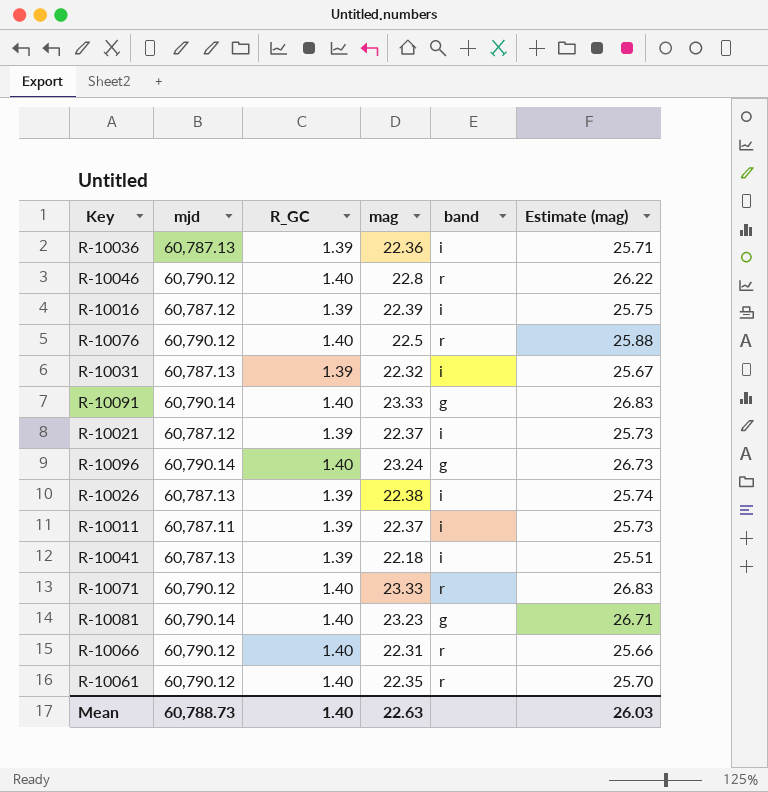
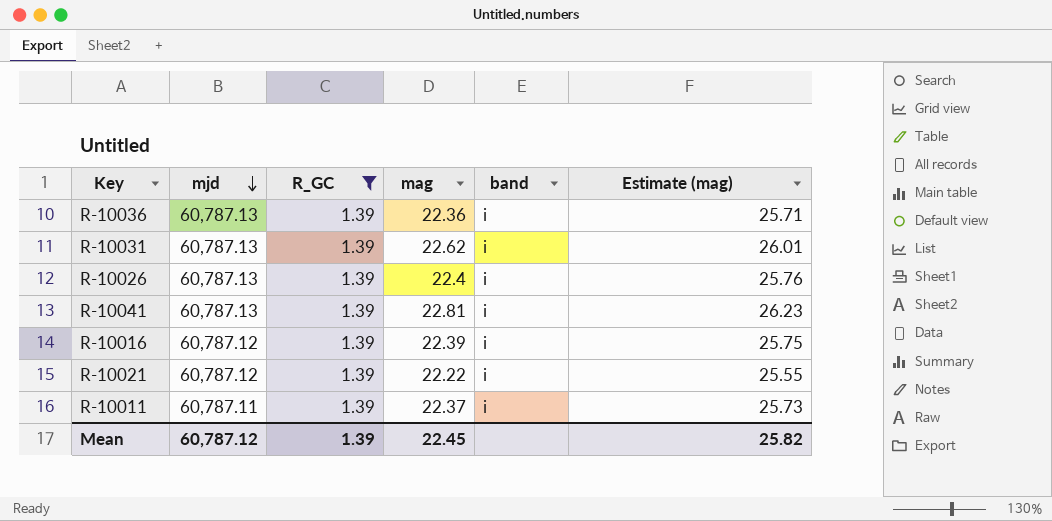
filter: none -> R_GC = 1.39
row order: none -> mjd descending
R-10031 | mag: 22.32 -> 22.62
R-10031 | Estimate (mag): 25.67 -> 26.01
R-10026 | mag: 22.38 -> 22.4
R-10026 | Estimate (mag): 25.74 -> 25.76
R-10041 | mag: 22.18 -> 22.81
R-10041 | Estimate (mag): 25.51 -> 26.23
R-10021 | mag: 22.37 -> 22.22
R-10021 | Estimate (mag): 25.73 -> 25.55
Mean | mjd: 60,788.73 -> 60,787.12
Mean | R_GC: 1.40 -> 1.39
Mean | mag: 22.63 -> 22.45
Mean | Estimate (mag): 26.03 -> 25.82

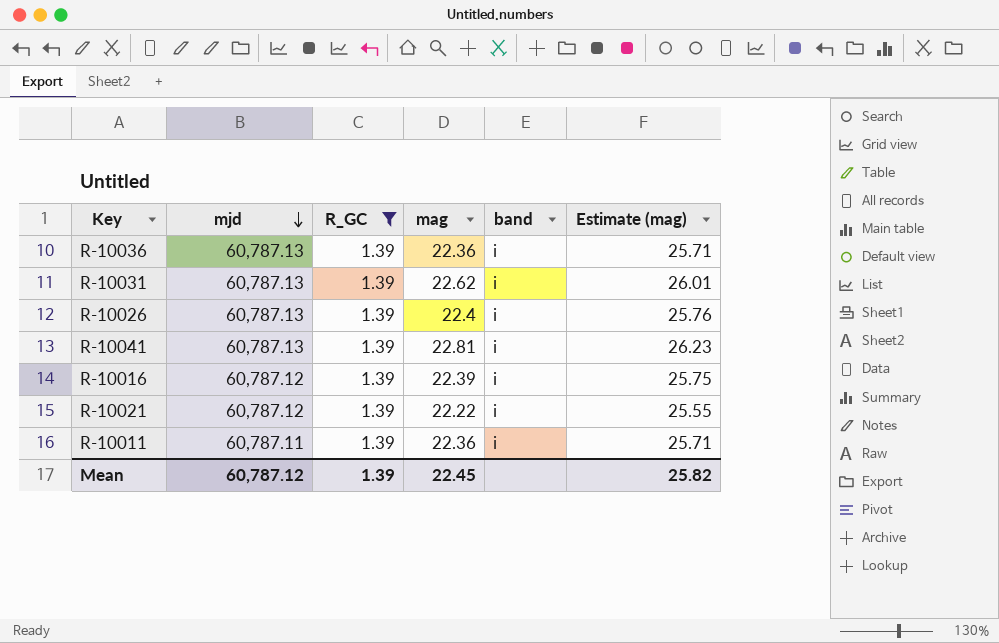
R-10011 | mag: 22.37 -> 22.36
R-10011 | Estimate (mag): 25.73 -> 25.71

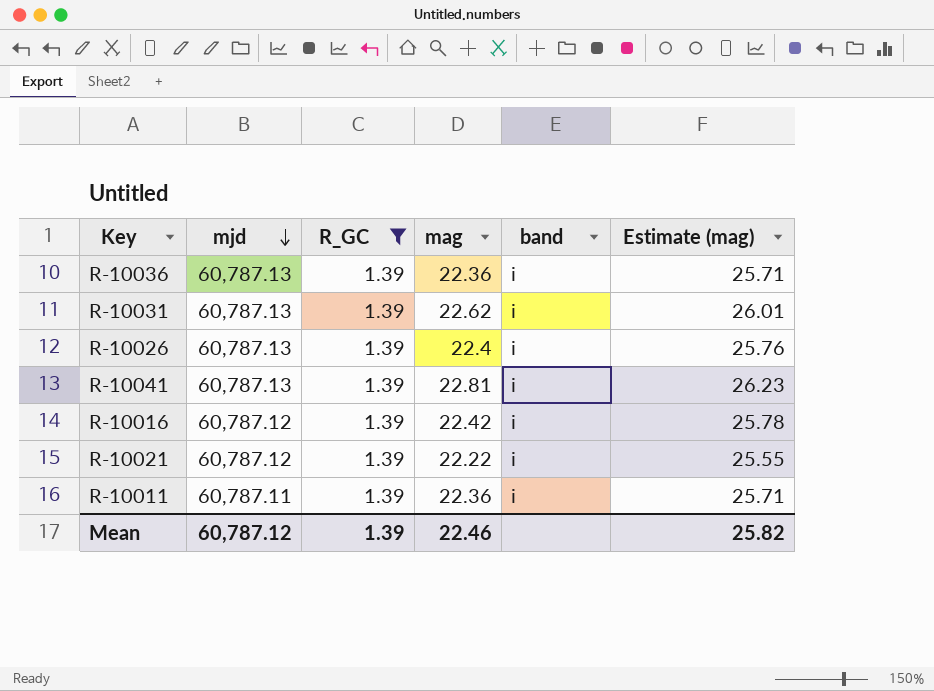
R-10016 | mag: 22.39 -> 22.42
R-10016 | Estimate (mag): 25.75 -> 25.78
Mean | mag: 22.45 -> 22.46

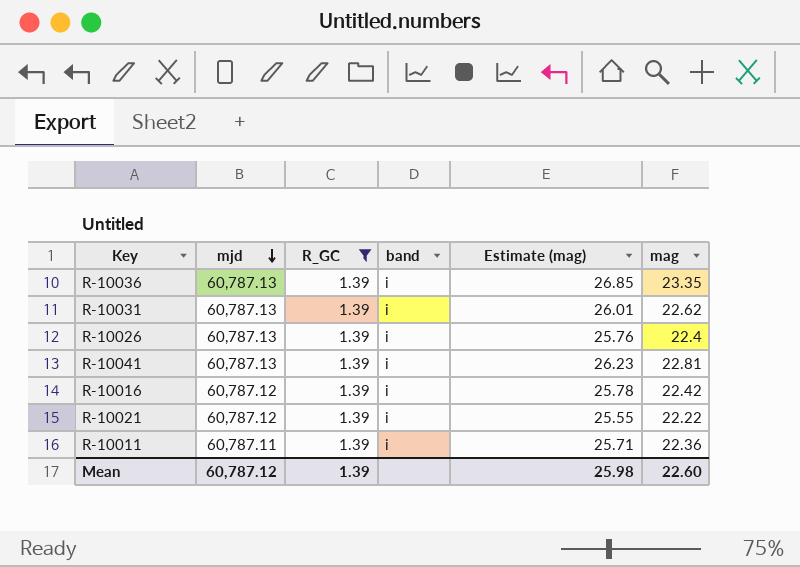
column mag | position: 4 -> 6
R-10036 | Estimate (mag): 25.71 -> 26.85
R-10036 | mag: 22.36 -> 23.35
Mean | Estimate (mag): 25.82 -> 25.98
Mean | mag: 22.46 -> 22.60

